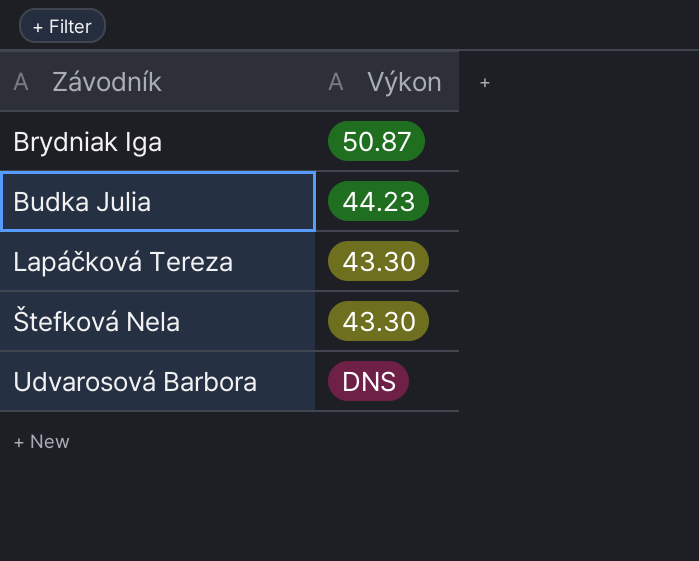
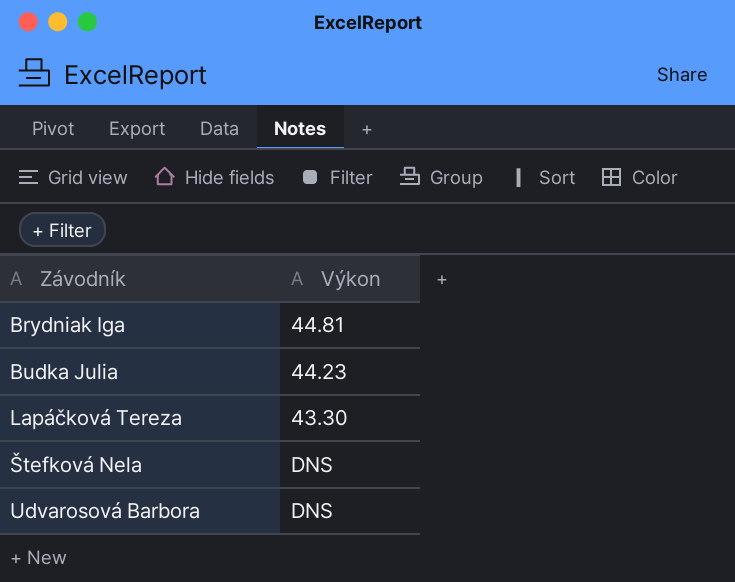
Brydniak Iga | Výkon: 50.87 -> 44.81
Štefková Nela | Výkon: 43.30 -> DNS

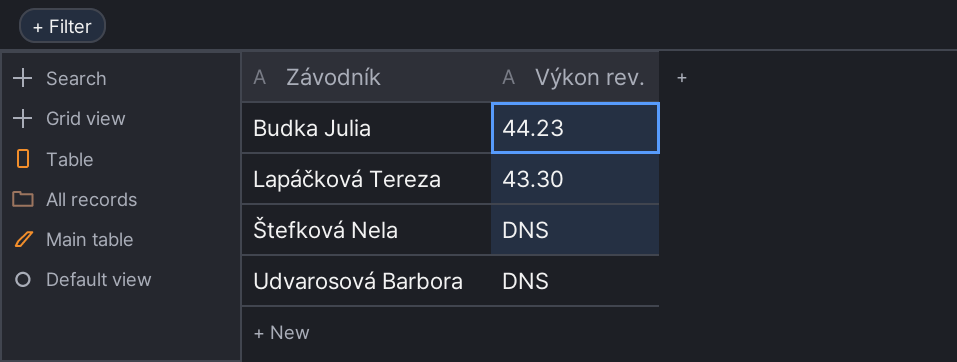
column name: Výkon -> Výkon rev.
row Brydniak Iga: 44.81 -> none

